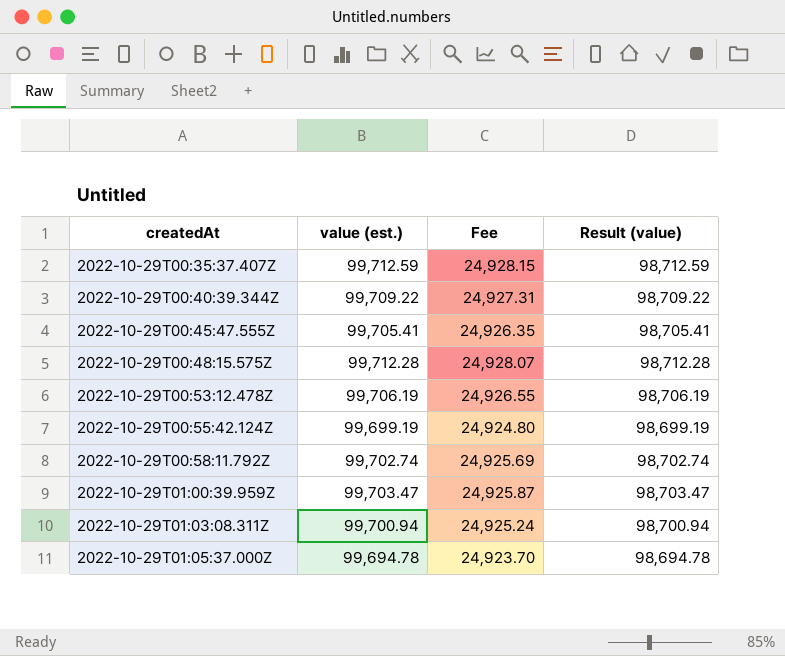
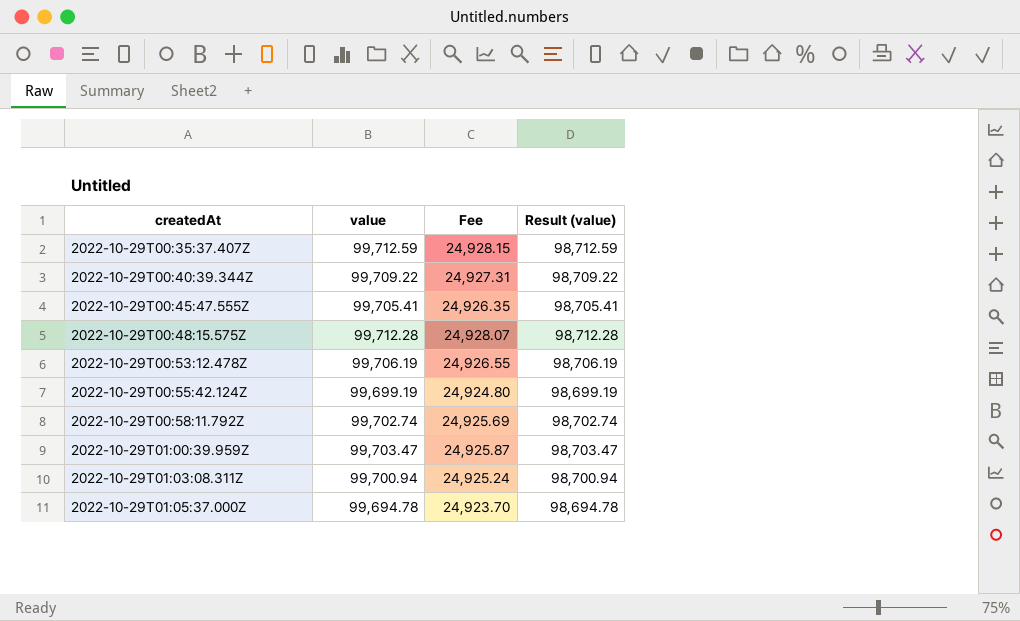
column name: value (est.) -> value

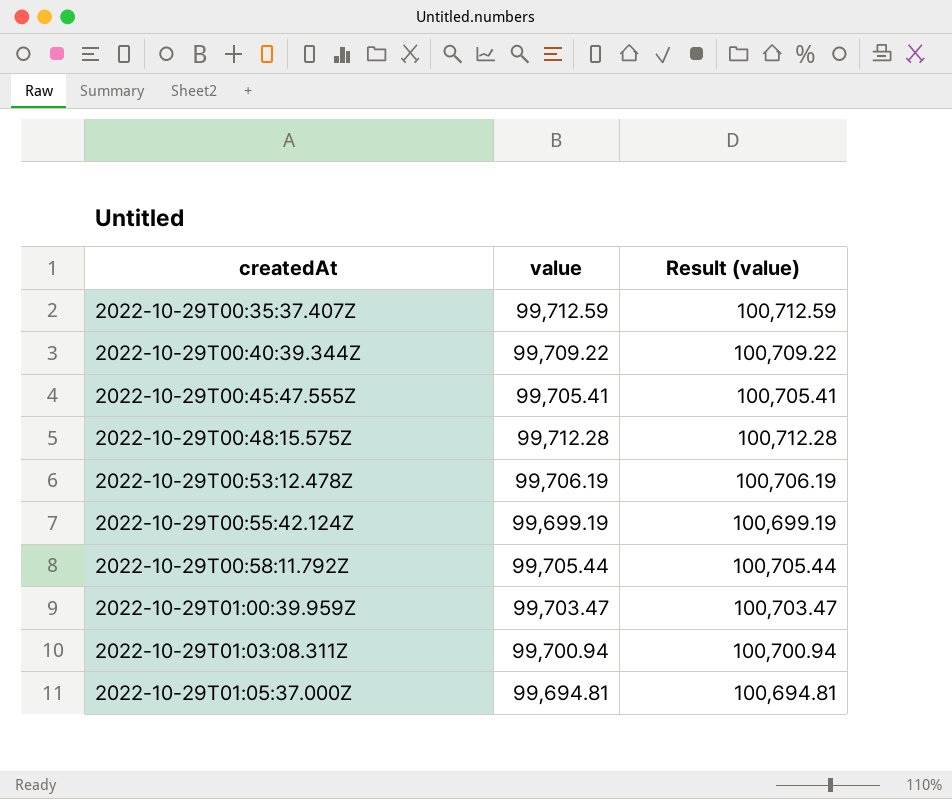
column Fee | formula: [value] * 0.25 -> none
column Result (value) | formula: [value] - 1000 -> [value] + 1000
2022-10-29T00:58:11.792Z | value: 99,702.74 -> 99,705.44
2022-10-29T01:05:37.000Z | value: 99,694.78 -> 99,694.81

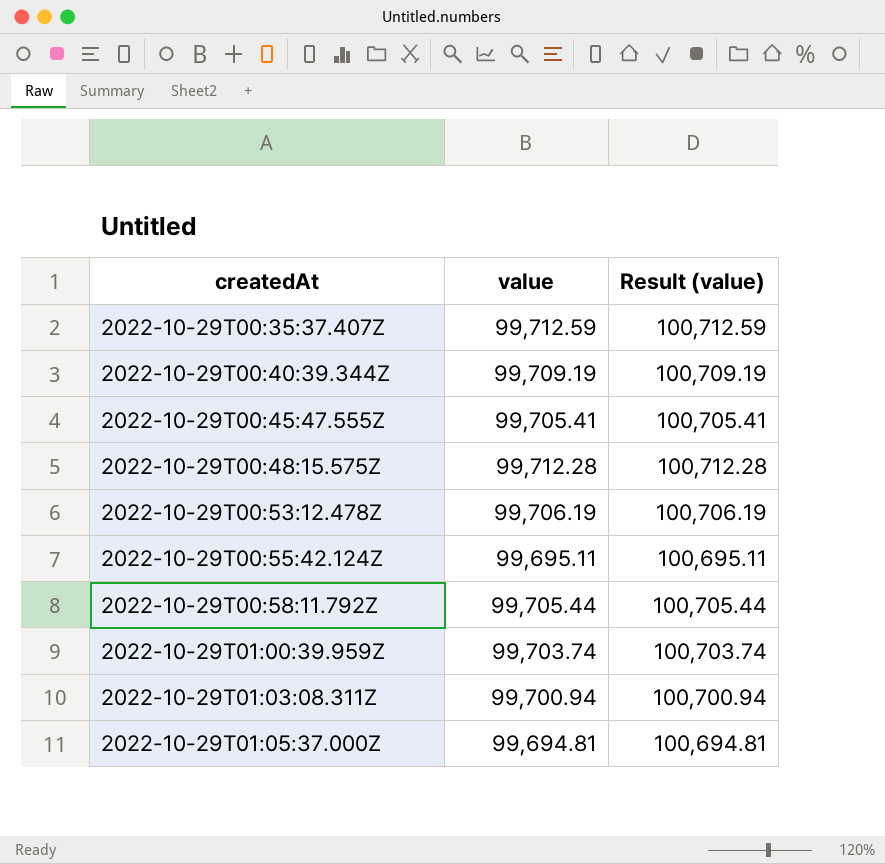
2022-10-29T00:40:39.344Z | value: 99,709.22 -> 99,709.19
2022-10-29T00:40:39.344Z | Result (value): 100,709.22 -> 100,709.19
2022-10-29T00:55:42.124Z | value: 99,699.19 -> 99,695.11
2022-10-29T00:55:42.124Z | Result (value): 100,699.19 -> 100,695.11
2022-10-29T01:00:39.959Z | value: 99,703.47 -> 99,703.74
2022-10-29T01:00:39.959Z | Result (value): 100,703.47 -> 100,703.74

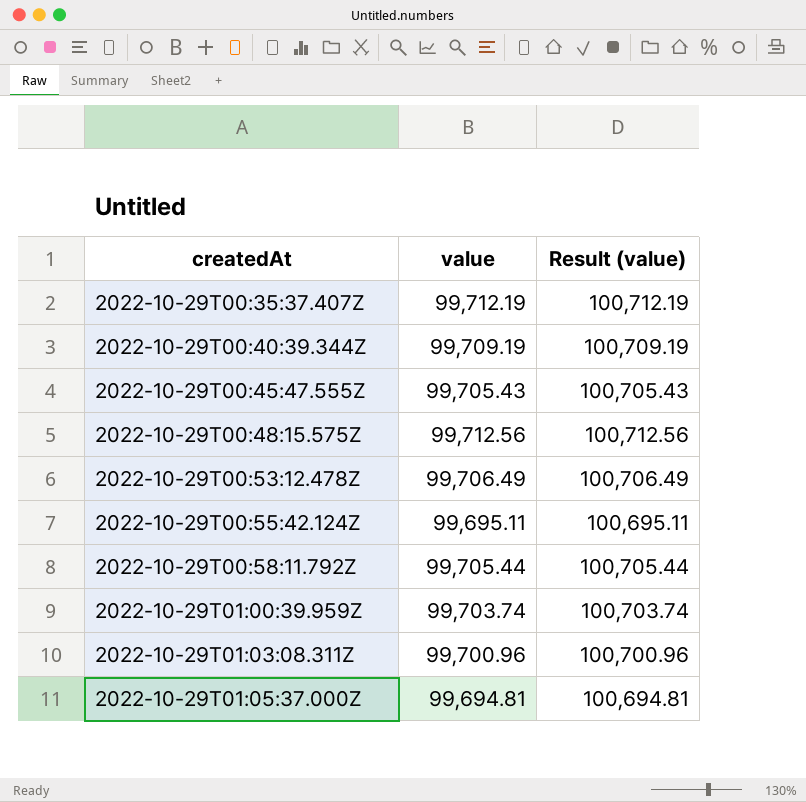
2022-10-29T00:35:37.407Z | value: 99,712.59 -> 99,712.19
2022-10-29T00:35:37.407Z | Result (value): 100,712.59 -> 100,712.19
2022-10-29T00:45:47.555Z | value: 99,705.41 -> 99,705.43
2022-10-29T00:45:47.555Z | Result (value): 100,705.41 -> 100,705.43
2022-10-29T00:48:15.575Z | value: 99,712.28 -> 99,712.56
2022-10-29T00:48:15.575Z | Result (value): 100,712.28 -> 100,712.56
2022-10-29T00:53:12.478Z | value: 99,706.19 -> 99,706.49
2022-10-29T00:53:12.478Z | Result (value): 100,706.19 -> 100,706.49
2022-10-29T01:03:08.311Z | value: 99,700.94 -> 99,700.96
2022-10-29T01:03:08.311Z | Result (value): 100,700.94 -> 100,700.96

